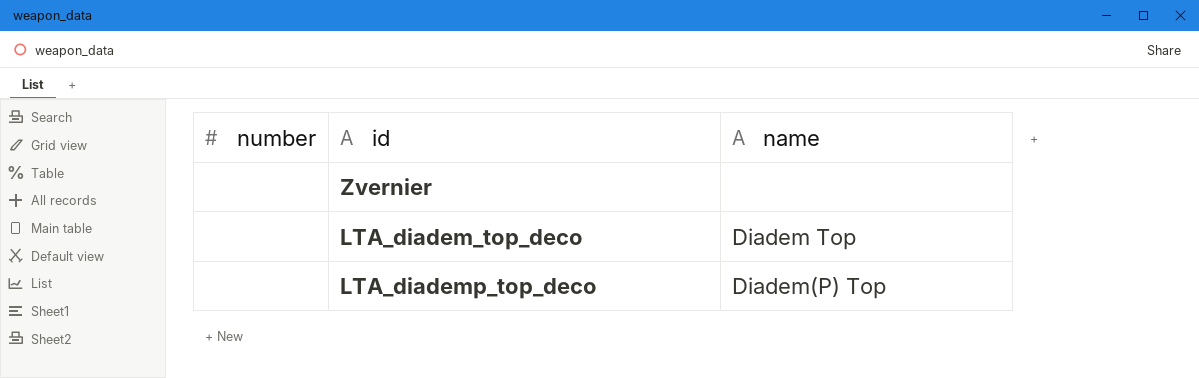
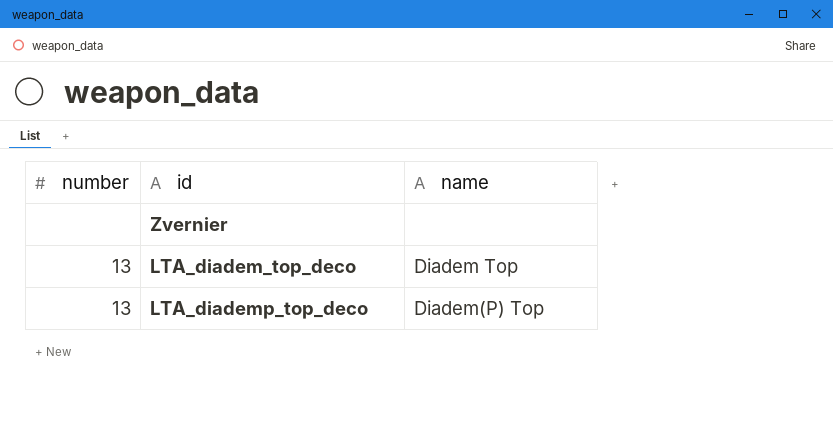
LTA_diadem_top_deco | number: none -> 13
LTA_diademp_top_deco | number: none -> 13

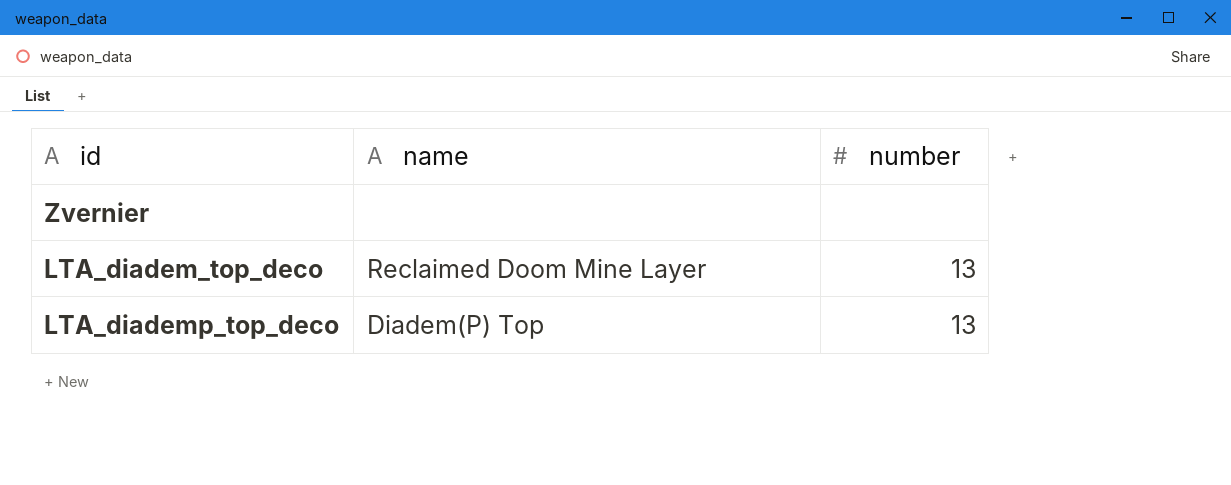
column number | position: 1 -> 3
LTA_diadem_top_deco | name: Diadem Top -> Reclaimed Doom Mine Layer

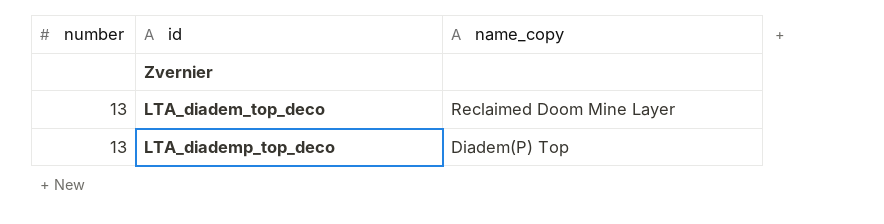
column number | position: 3 -> 1
column name: name -> name_copy

